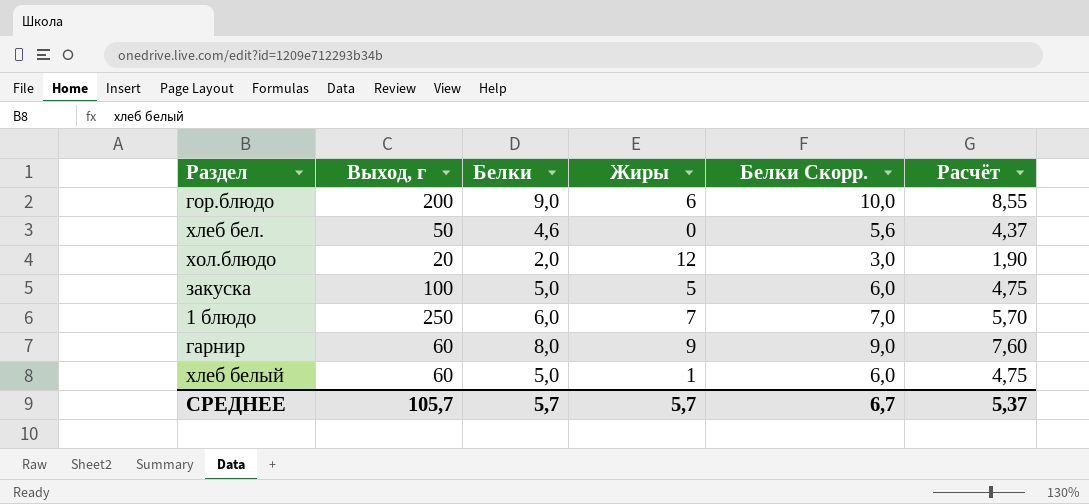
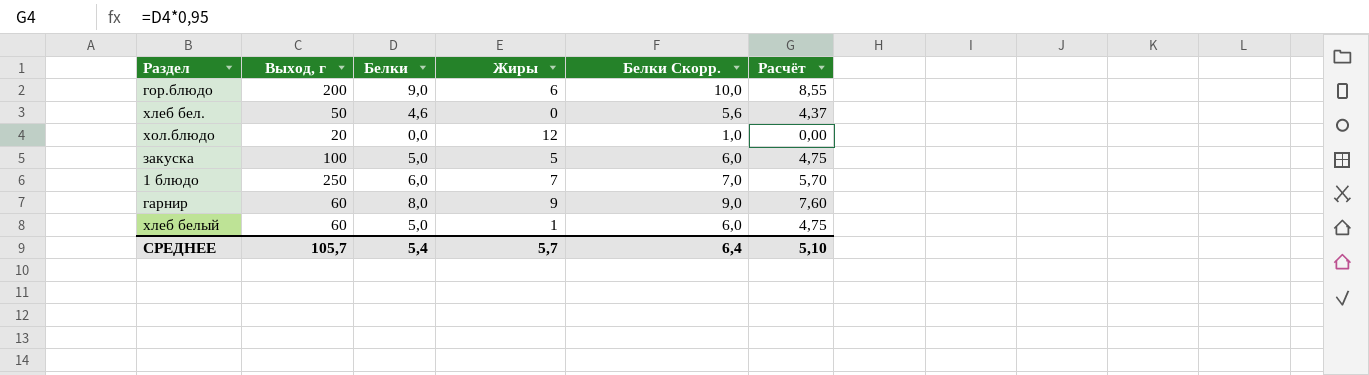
хол.блюдо | Белки: 2,0 -> 0,0
хол.блюдо | Белки Скорр.: 3,0 -> 1,0
хол.блюдо | Расчёт: 1,90 -> 0,00
СРЕДНЕЕ | Белки: 5,7 -> 5,4
СРЕДНЕЕ | Белки Скорр.: 6,7 -> 6,4
СРЕДНЕЕ | Расчёт: 5,37 -> 5,10

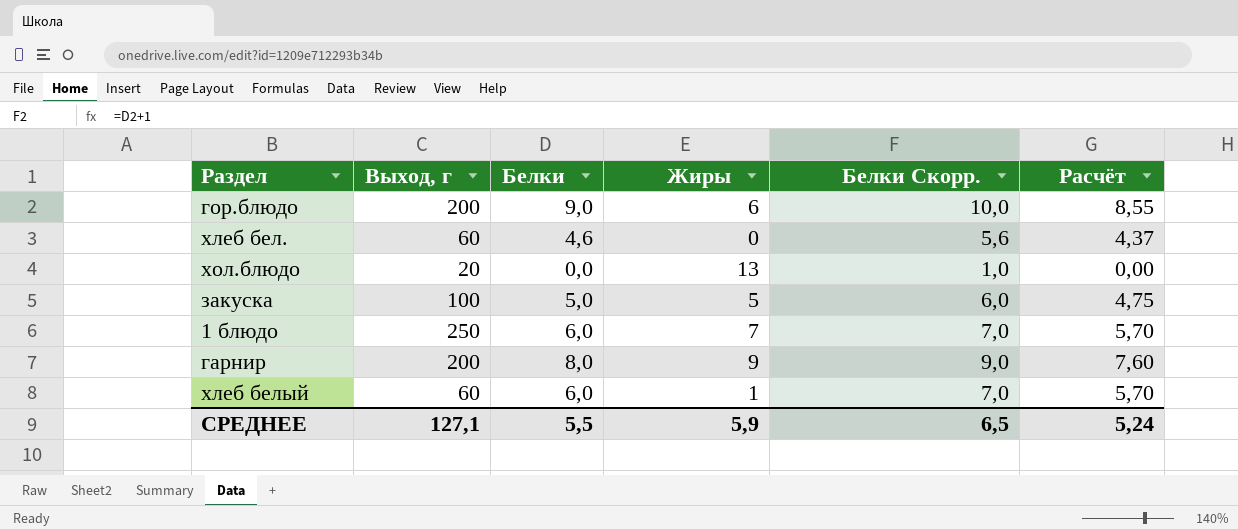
хлеб бел. | Выход, г: 50 -> 60
хол.блюдо | Жиры: 12 -> 13
гарнир | Выход, г: 60 -> 200
хлеб белый | Белки: 5,0 -> 6,0
хлеб белый | Белки Скорр.: 6,0 -> 7,0
хлеб белый | Расчёт: 4,75 -> 5,70
СРЕДНЕЕ | Выход, г: 105,7 -> 127,1
СРЕДНЕЕ | Белки: 5,4 -> 5,5
СРЕДНЕЕ | Жиры: 5,7 -> 5,9
СРЕДНЕЕ | Белки Скорр.: 6,4 -> 6,5
СРЕДНЕЕ | Расчёт: 5,10 -> 5,24

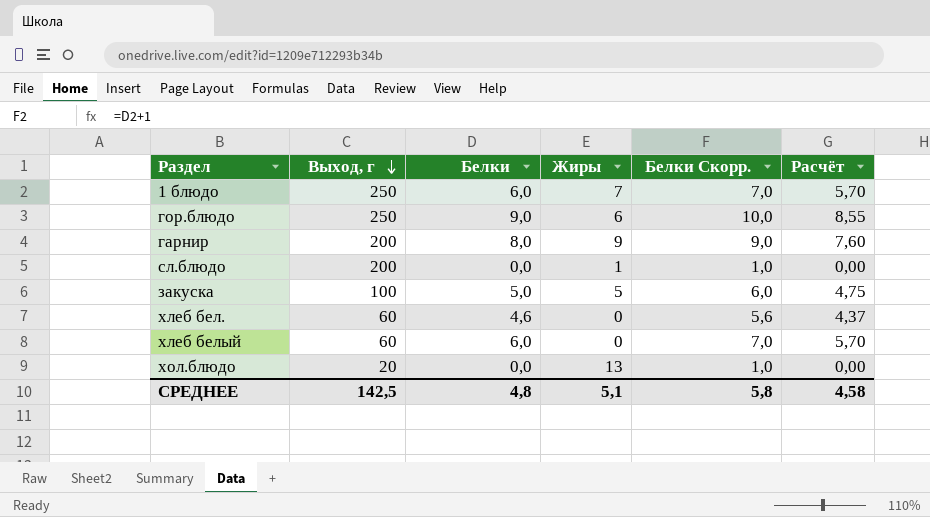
row order: none -> Выход, г descending
гор.блюдо | Выход, г: 200 -> 250
row сл.блюдо: none -> 200 | 0,0 | 1 | 1,0 | 0,00
хлеб белый | Жиры: 1 -> 0
СРЕДНЕЕ | Выход, г: 127,1 -> 142,5
СРЕДНЕЕ | Белки: 5,5 -> 4,8
СРЕДНЕЕ | Жиры: 5,9 -> 5,1
СРЕДНЕЕ | Белки Скорр.: 6,5 -> 5,8
СРЕДНЕЕ | Расчёт: 5,24 -> 4,58

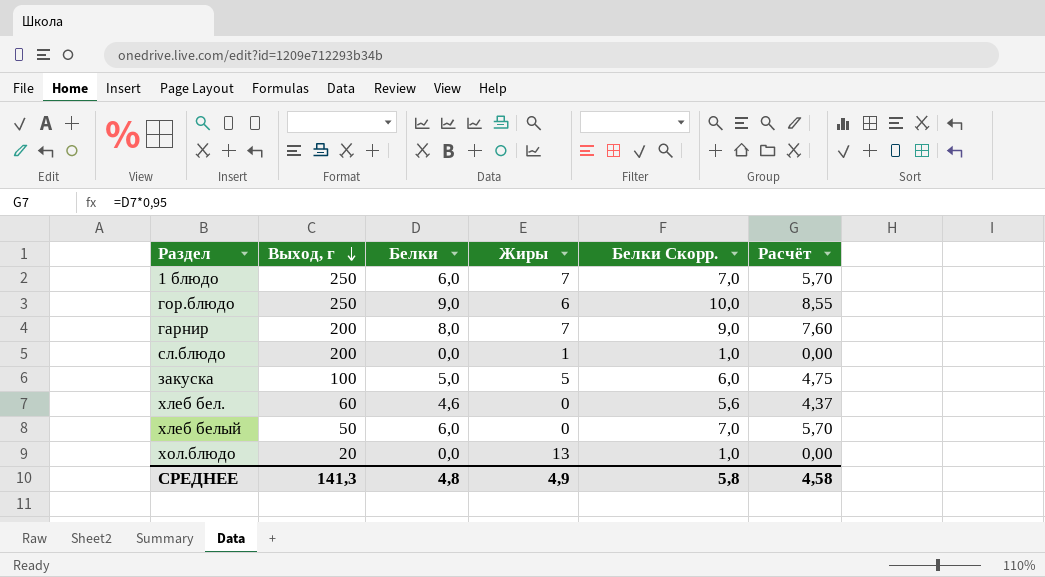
гарнир | Жиры: 9 -> 7
хлеб белый | Выход, г: 60 -> 50
СРЕДНЕЕ | Выход, г: 142,5 -> 141,3
СРЕДНЕЕ | Жиры: 5,1 -> 4,9

